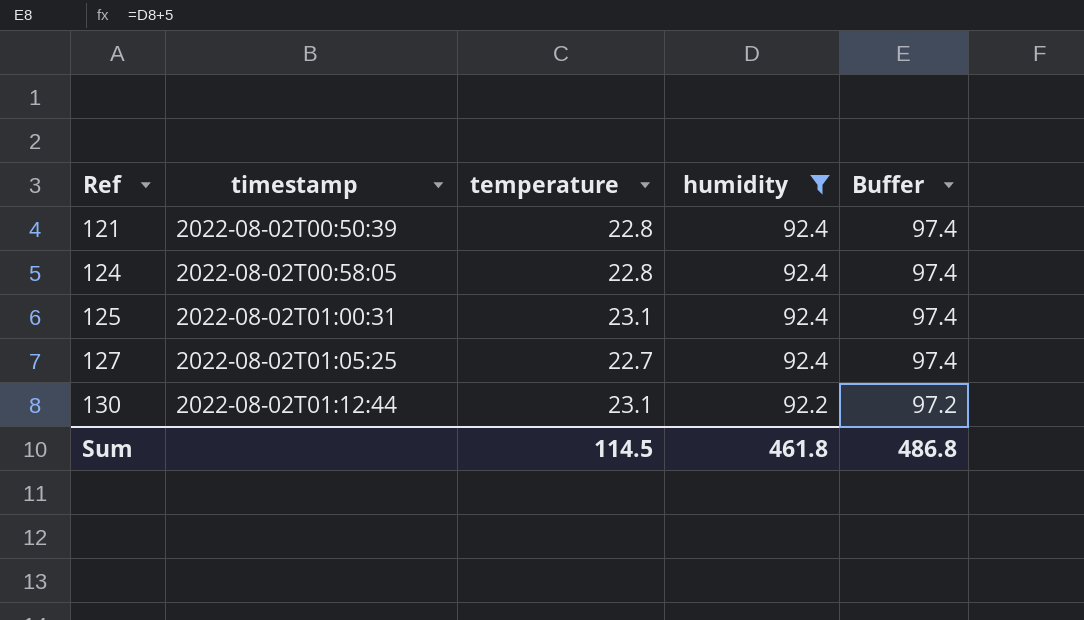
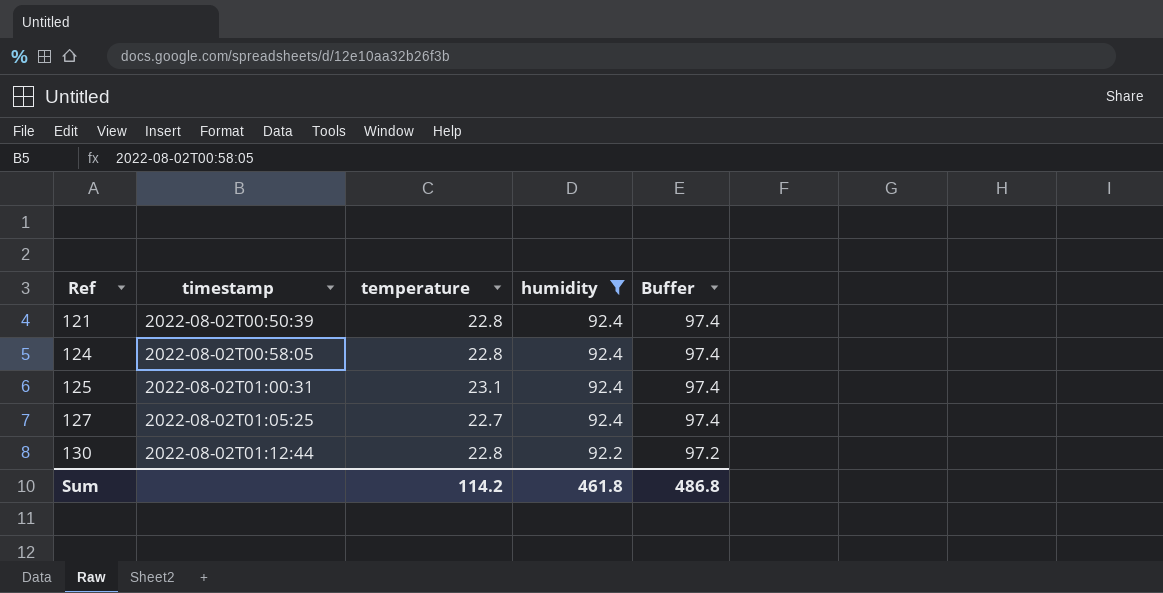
130 | temperature: 23.1 -> 22.8
Sum | temperature: 114.5 -> 114.2

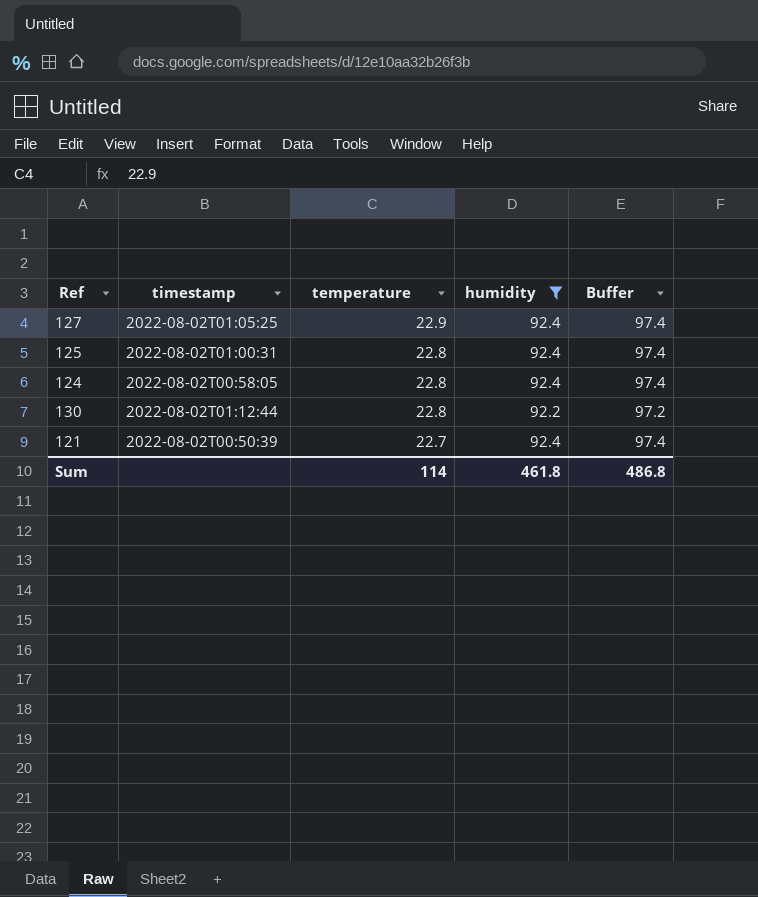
row order: Ref ascending -> temperature descending
127 | temperature: 22.7 -> 22.9
125 | temperature: 23.1 -> 22.8
121 | temperature: 22.8 -> 22.7
Sum | temperature: 114.2 -> 114

